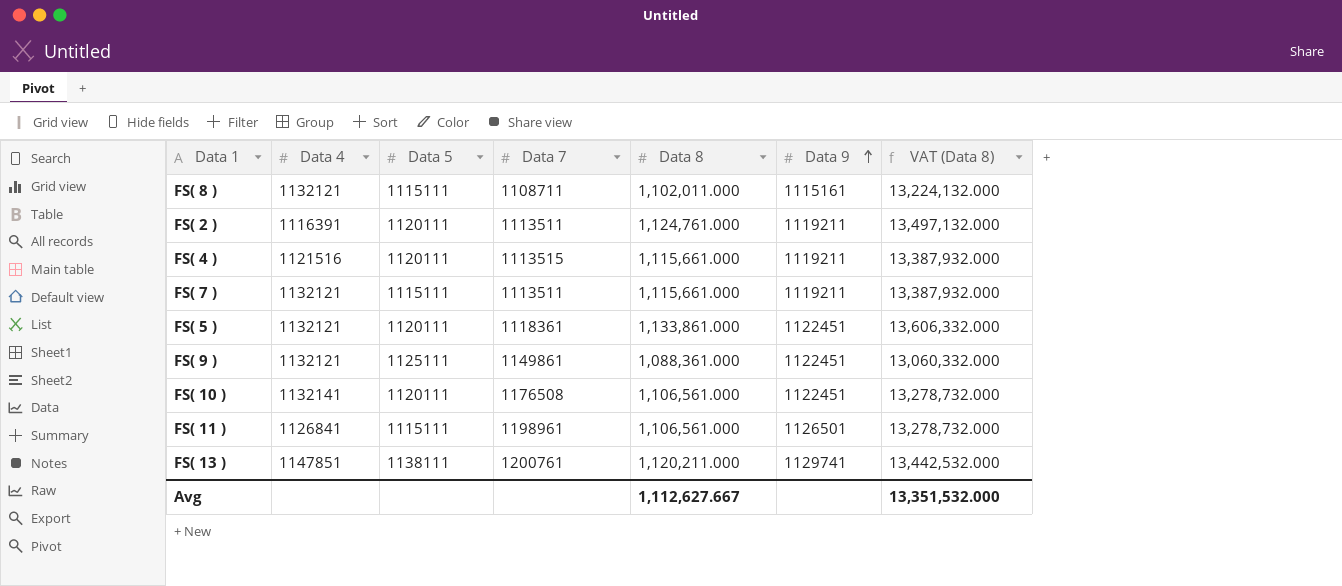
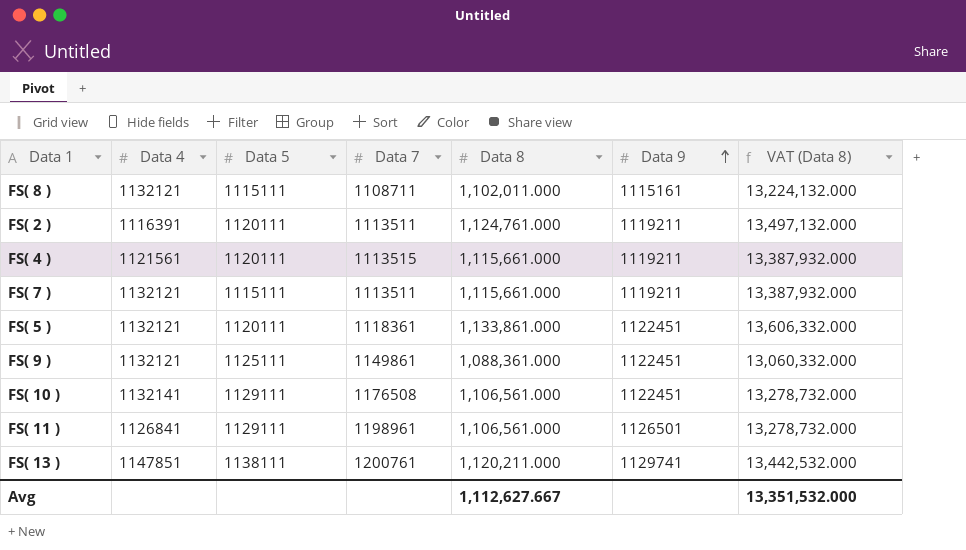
FS( 4 ) | Data 4: 1121516 -> 1121561
FS( 10 ) | Data 5: 1120111 -> 1129111
FS( 11 ) | Data 5: 1115111 -> 1129111

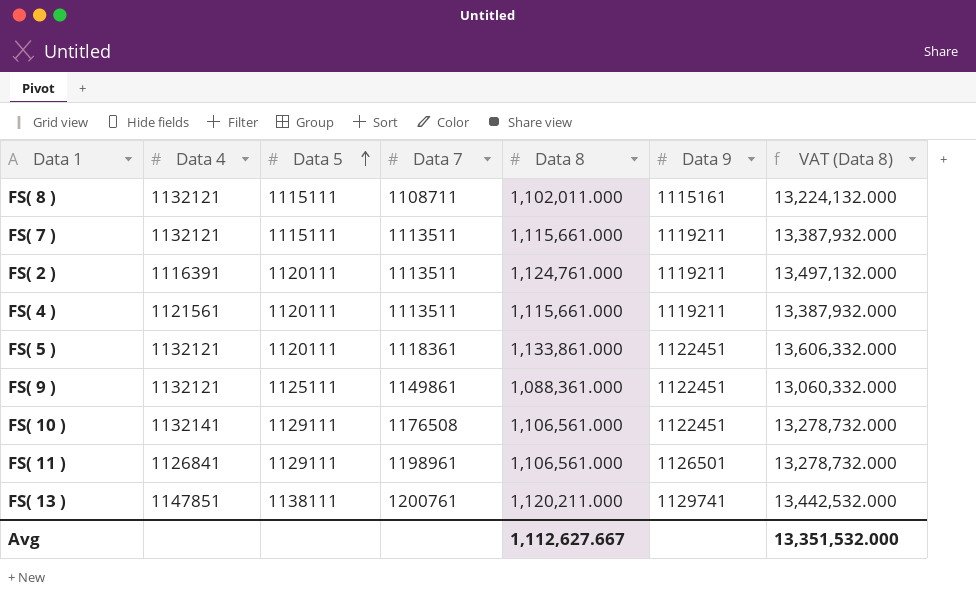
row order: Data 9 ascending -> Data 5 ascending
FS( 4 ) | Data 7: 1113515 -> 1113511

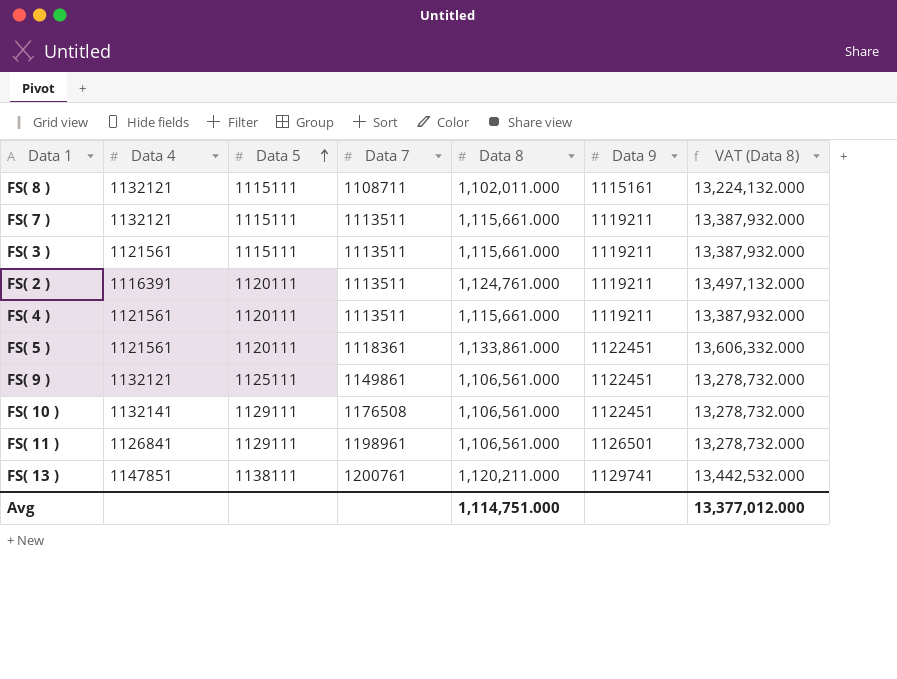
row FS( 3 ): none -> 1121561 | 1115111 | 1113511 | 1,115,661.000 | 1119211 | 13,387,932.000
FS( 5 ) | Data 4: 1132121 -> 1121561
FS( 9 ) | Data 8: 1,088,361.000 -> 1,106,561.000
FS( 9 ) | VAT (Data 8): 13,060,332.000 -> 13,278,732.000
Avg | Data 8: 1,112,627.667 -> 1,114,751.000
Avg | VAT (Data 8): 13,351,532.000 -> 13,377,012.000

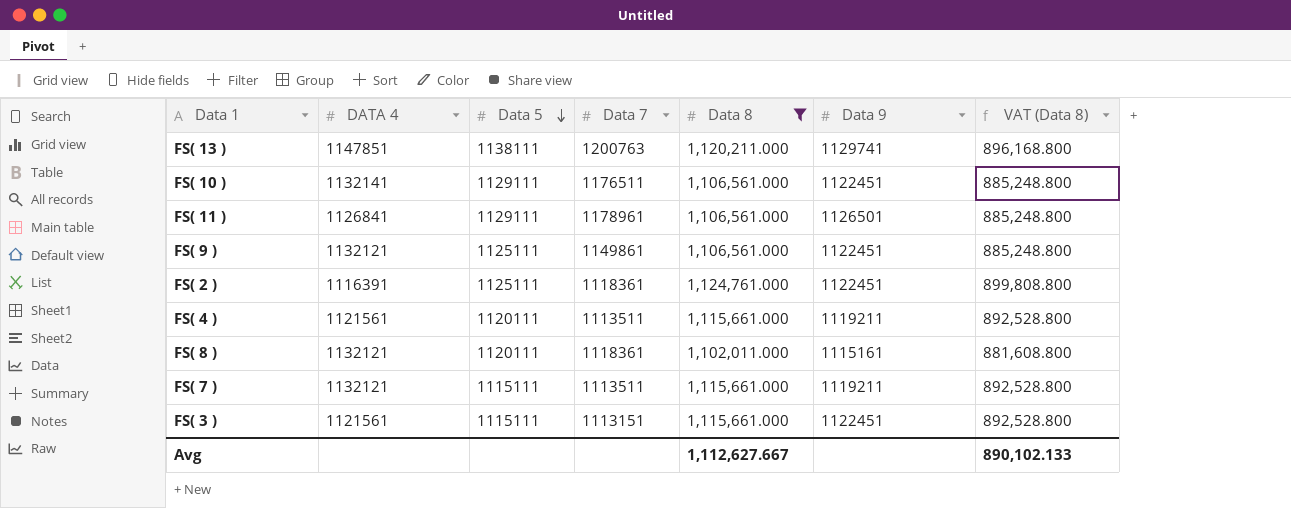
filter: none -> Data 8 != 1,133,861.000
row order: Data 5 ascending -> Data 5 descending
column name: Data 4 -> DATA 4
column VAT (Data 8) | formula: [Data 8] * 12 -> [Data 8] * 0.8
FS( 13 ) | Data 7: 1200761 -> 1200763
FS( 10 ) | Data 7: 1176508 -> 1176511
FS( 11 ) | Data 7: 1198961 -> 1178961
FS( 2 ) | Data 5: 1120111 -> 1125111
FS( 2 ) | Data 7: 1113511 -> 1118361
FS( 2 ) | Data 9: 1119211 -> 1122451
FS( 8 ) | Data 5: 1115111 -> 1120111
FS( 8 ) | Data 7: 1108711 -> 1118361
FS( 3 ) | Data 7: 1113511 -> 1113151
FS( 3 ) | Data 9: 1119211 -> 1122451
Avg | Data 8: 1,114,751.000 -> 1,112,627.667
Avg | VAT (Data 8): 13,377,012.000 -> 890,102.133

